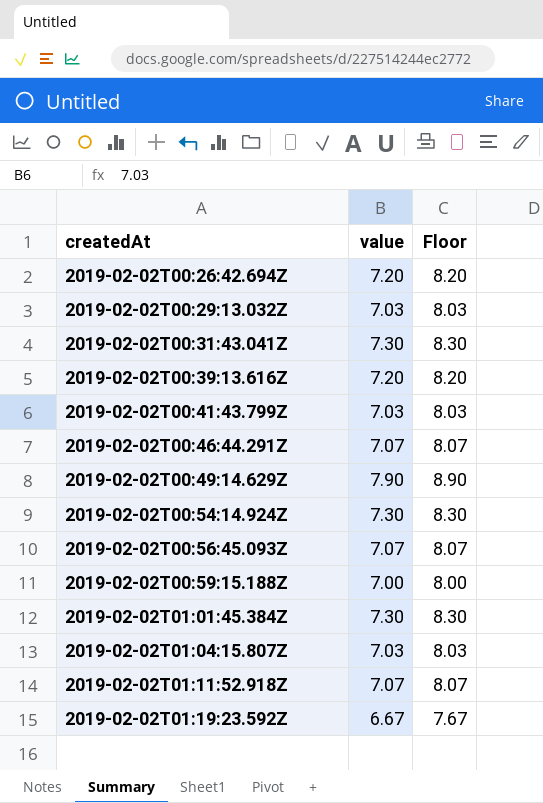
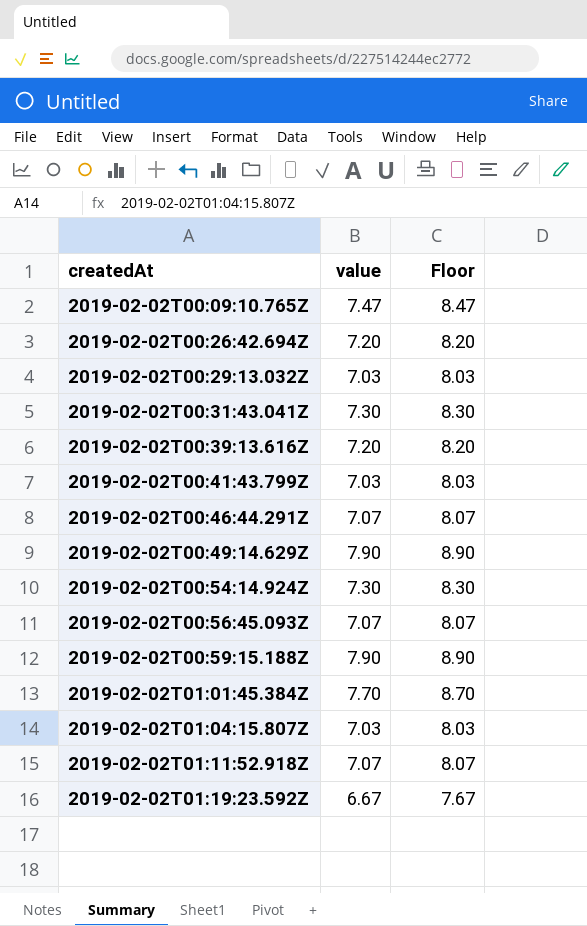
row 2019-02-02T00:09:10.765Z: none -> 7.47 | 8.47
2019-02-02T00:59:15.188Z | value: 7.00 -> 7.90
2019-02-02T00:59:15.188Z | Floor: 8.00 -> 8.90
2019-02-02T01:01:45.384Z | value: 7.30 -> 7.70
2019-02-02T01:01:45.384Z | Floor: 8.30 -> 8.70

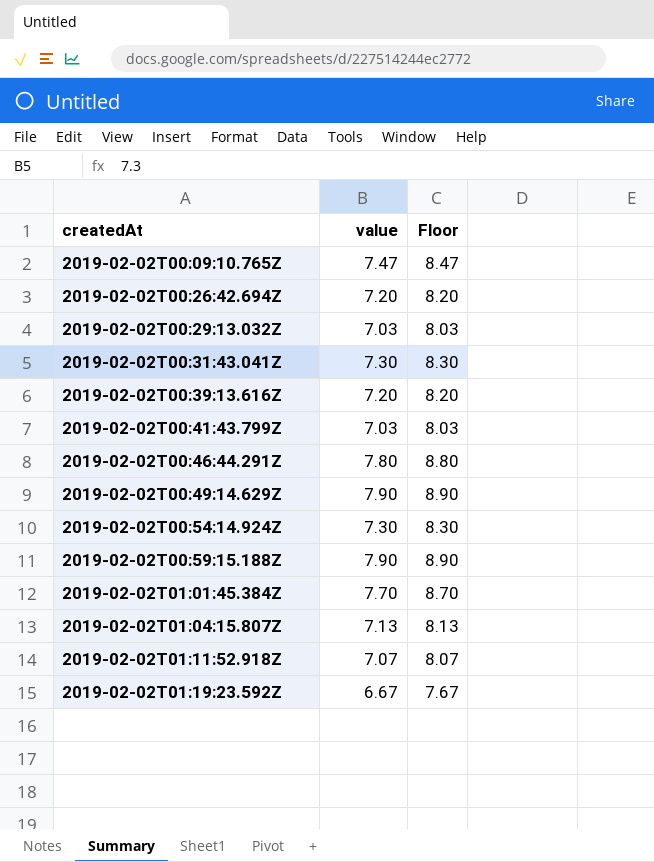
row 2019-02-02T00:56:45.093Z: 7.07 | 8.07 -> none
2019-02-02T00:46:44.291Z | value: 7.07 -> 7.80
2019-02-02T00:46:44.291Z | Floor: 8.07 -> 8.80
2019-02-02T01:04:15.807Z | value: 7.03 -> 7.13
2019-02-02T01:04:15.807Z | Floor: 8.03 -> 8.13

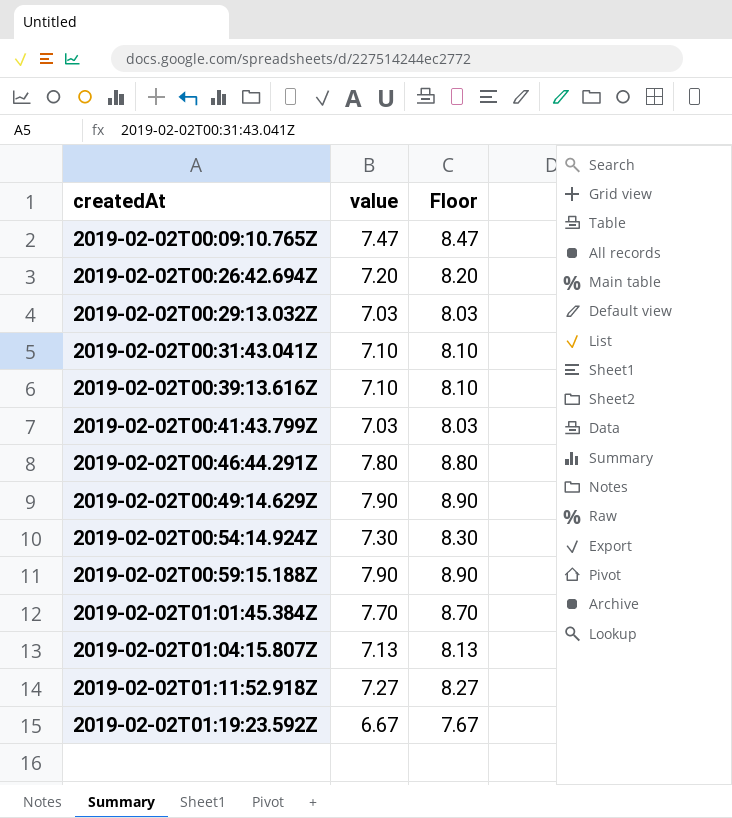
2019-02-02T00:31:43.041Z | value: 7.30 -> 7.10
2019-02-02T00:31:43.041Z | Floor: 8.30 -> 8.10
2019-02-02T00:39:13.616Z | value: 7.20 -> 7.10
2019-02-02T00:39:13.616Z | Floor: 8.20 -> 8.10
2019-02-02T01:11:52.918Z | value: 7.07 -> 7.27
2019-02-02T01:11:52.918Z | Floor: 8.07 -> 8.27

